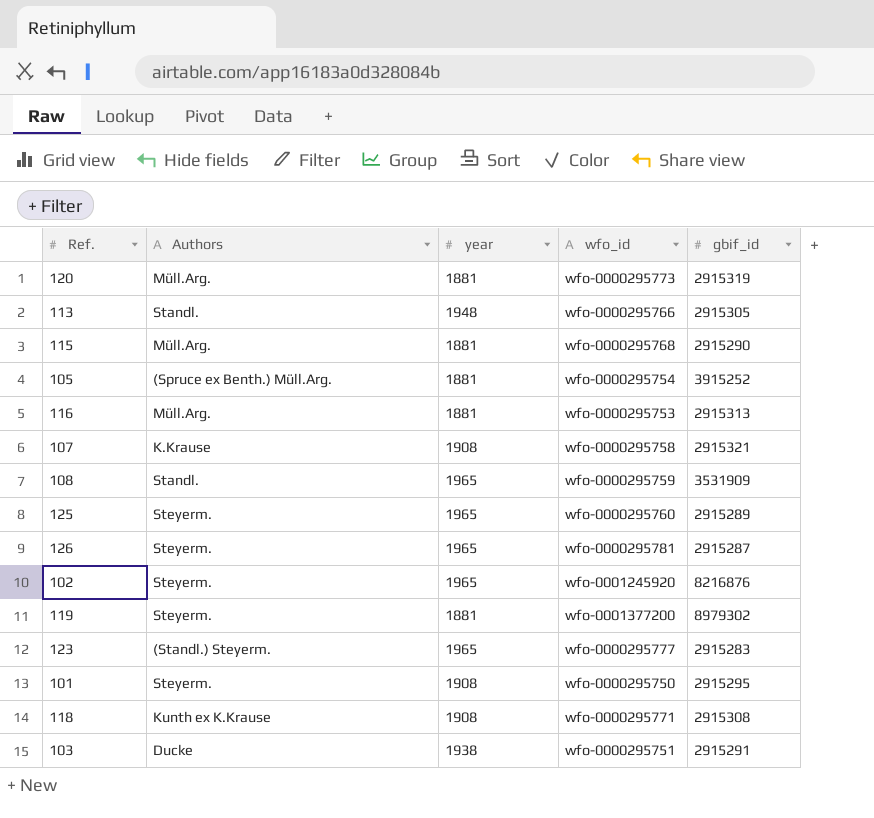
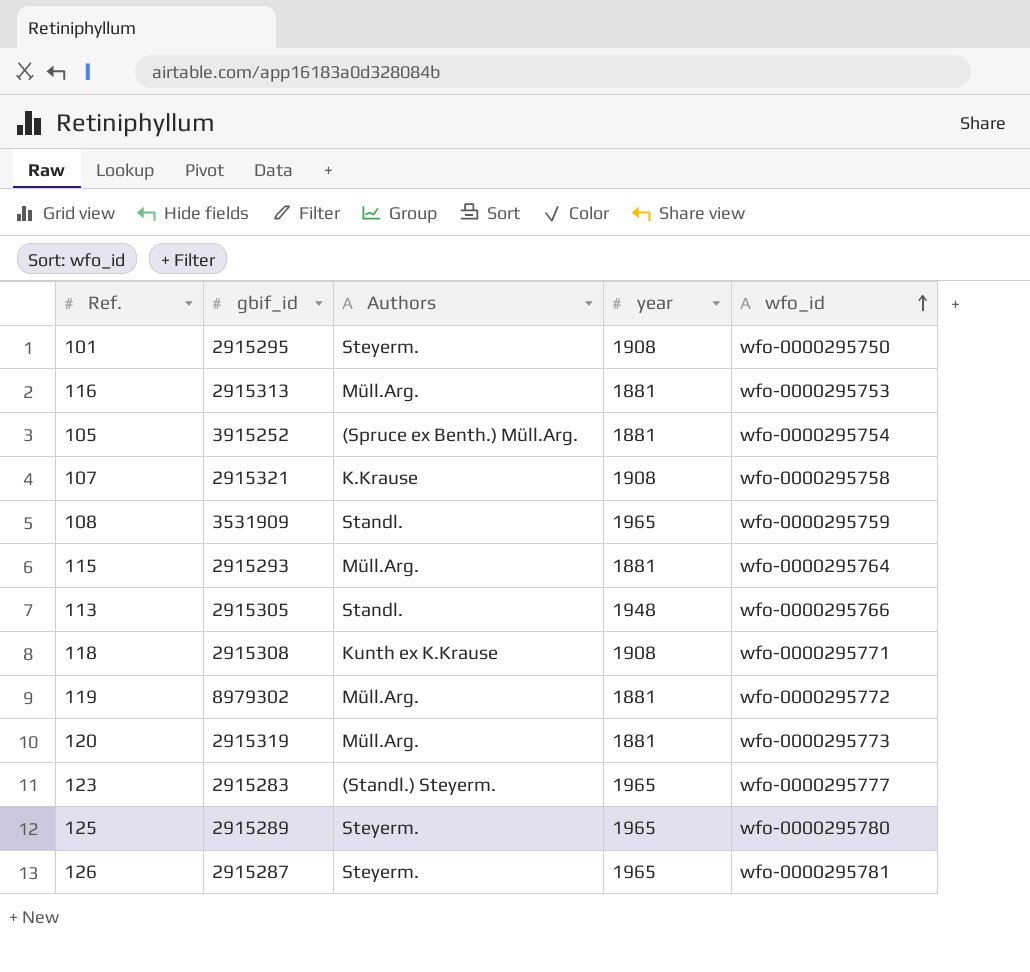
row order: none -> wfo_id ascending
column gbif_id | position: 5 -> 2
row 102: Steyerm. | 1965 | wfo-0001245920 | 8216876 -> none
row 103: Ducke | 1938 | wfo-0000295751 | 2915291 -> none
115 | gbif_id: 2915290 -> 2915293
115 | wfo_id: wfo-0000295768 -> wfo-0000295764
119 | Authors: Steyerm. -> Müll.Arg.
119 | wfo_id: wfo-0001377200 -> wfo-0000295772
125 | wfo_id: wfo-0000295760 -> wfo-0000295780

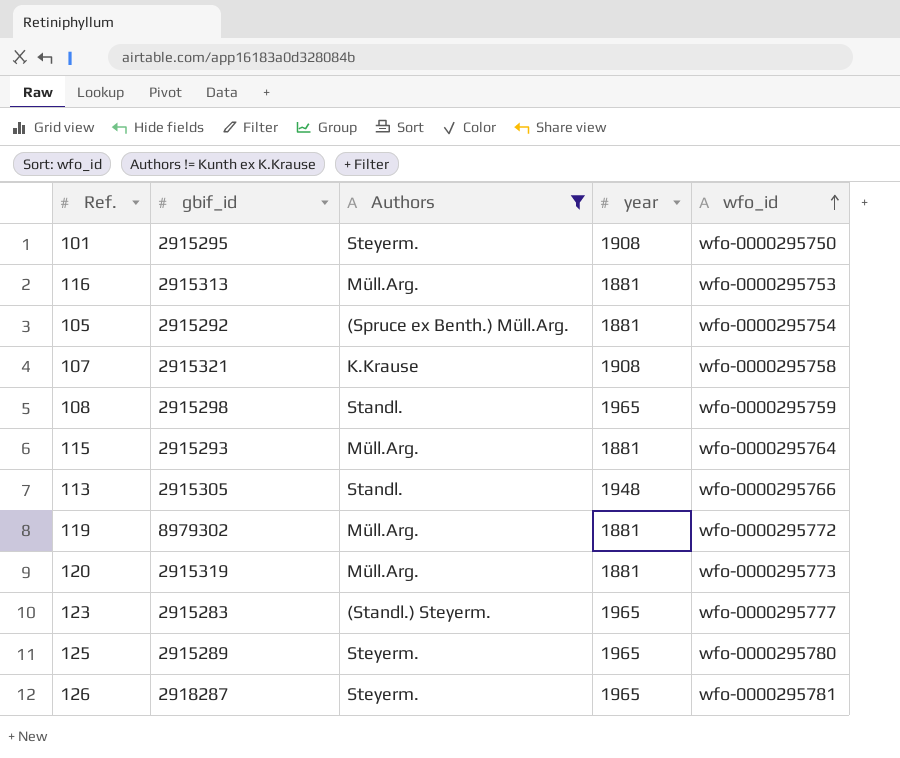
filter: none -> Authors != Kunth ex K.Krause
105 | gbif_id: 3915252 -> 2915292
108 | gbif_id: 3531909 -> 2915298
126 | gbif_id: 2915287 -> 2918287

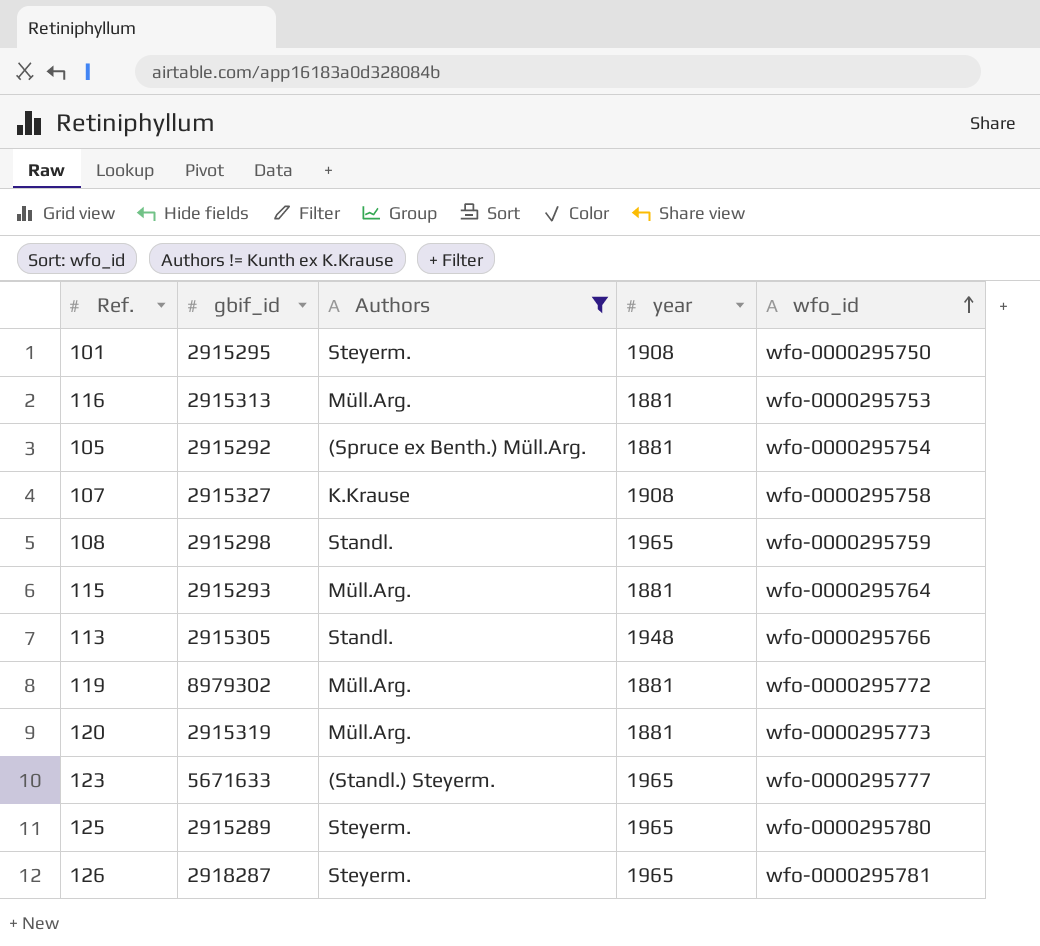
107 | gbif_id: 2915321 -> 2915327
123 | gbif_id: 2915283 -> 5671633

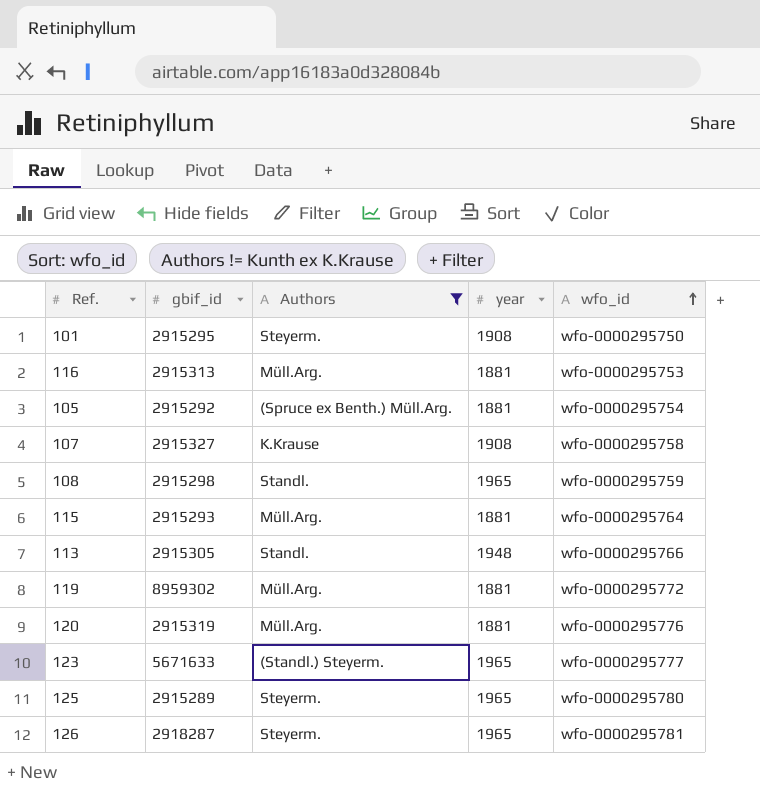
119 | gbif_id: 8979302 -> 8959302
120 | wfo_id: wfo-0000295773 -> wfo-0000295776

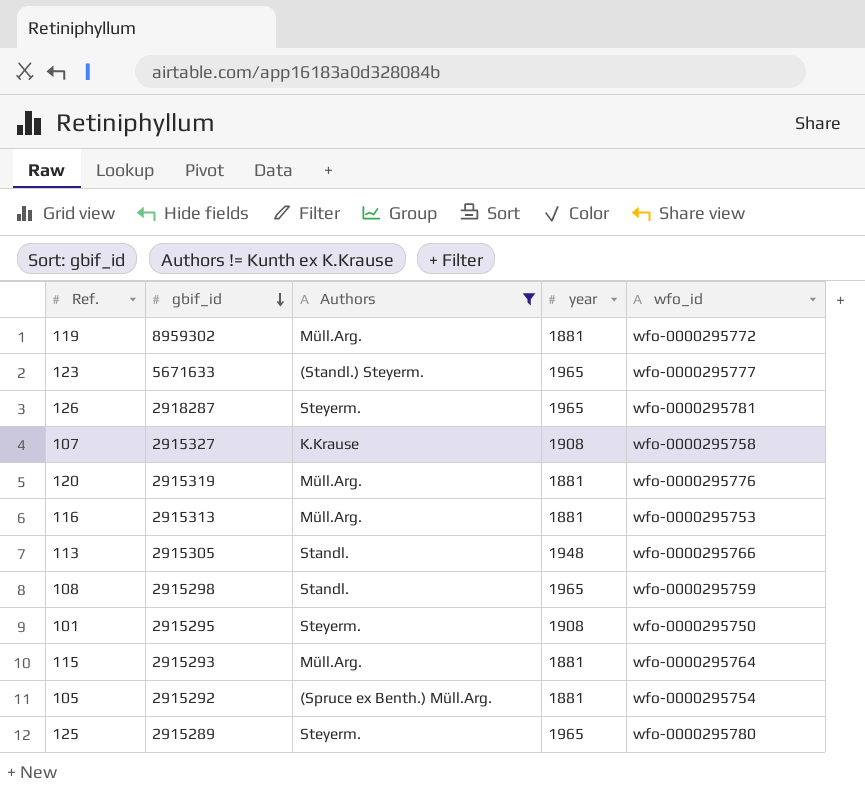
row order: wfo_id ascending -> gbif_id descending

